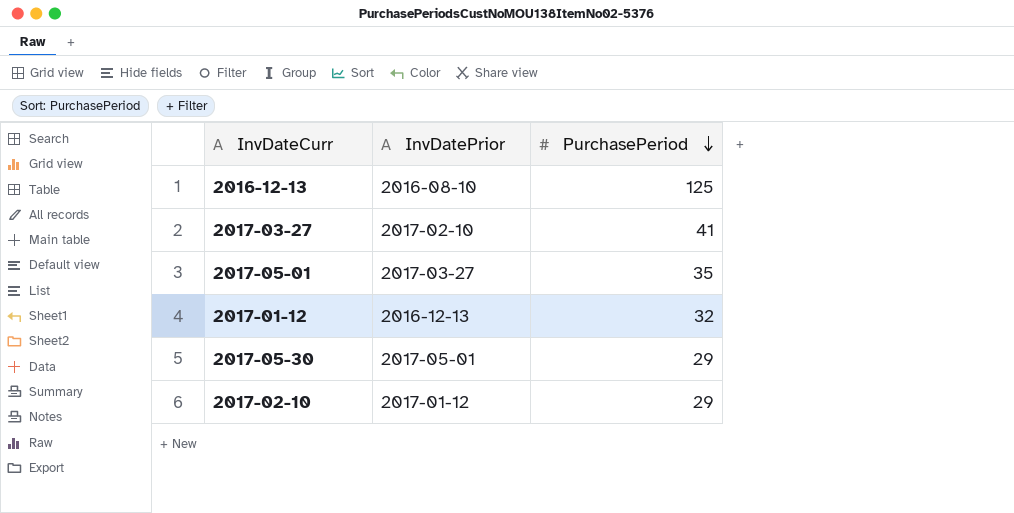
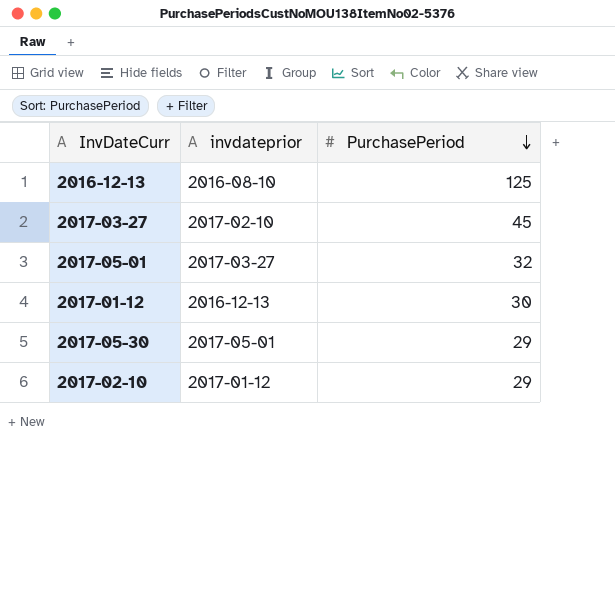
column name: InvDatePrior -> invdateprior
2017-03-27 | PurchasePeriod: 41 -> 45
2017-05-01 | PurchasePeriod: 35 -> 32
2017-01-12 | PurchasePeriod: 32 -> 30

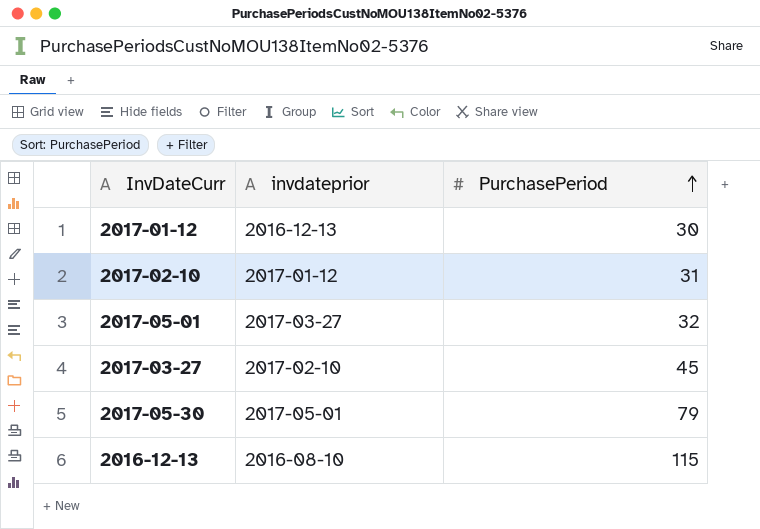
row order: PurchasePeriod descending -> PurchasePeriod ascending
2017-02-10 | PurchasePeriod: 29 -> 31
2017-05-30 | PurchasePeriod: 29 -> 79
2016-12-13 | PurchasePeriod: 125 -> 115

